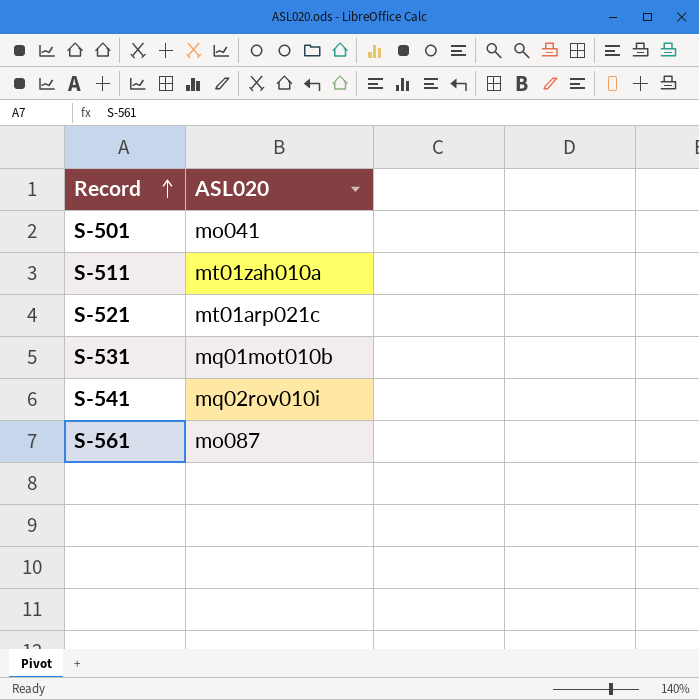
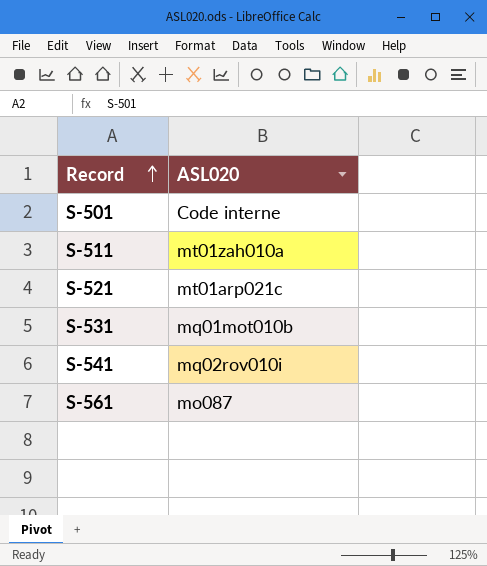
S-501 | ASL020: mo041 -> Code interne

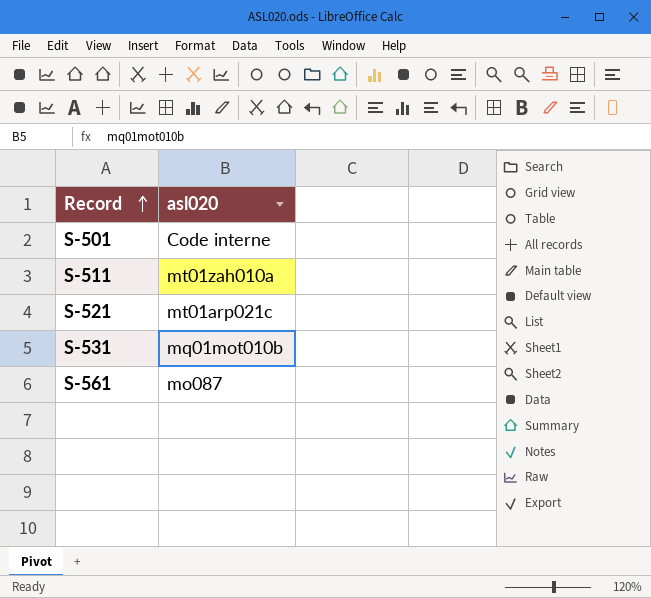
column name: ASL020 -> asl020
row S-541: mq02rov010i -> none

